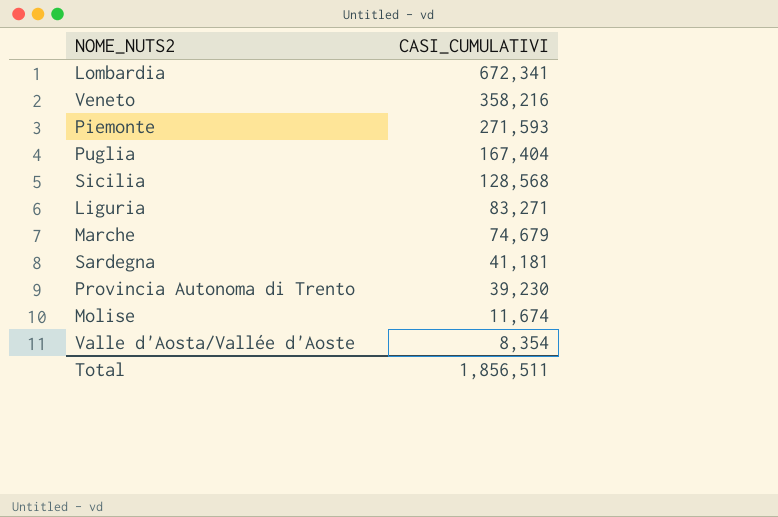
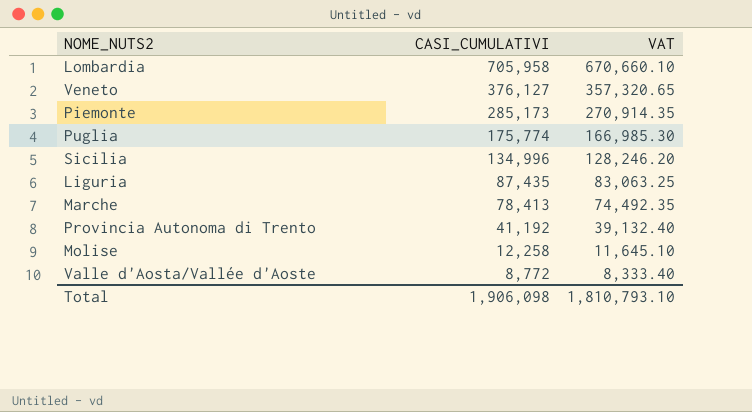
column VAT | formula: none -> [CASI_CUMULATIVI] * 0.95
row Sardegna: 41,181 -> none
Lombardia | CASI_CUMULATIVI: 672,341 -> 705,958
Veneto | CASI_CUMULATIVI: 358,216 -> 376,127
Piemonte | CASI_CUMULATIVI: 271,593 -> 285,173
Puglia | CASI_CUMULATIVI: 167,404 -> 175,774
Sicilia | CASI_CUMULATIVI: 128,568 -> 134,996
Liguria | CASI_CUMULATIVI: 83,271 -> 87,435
Marche | CASI_CUMULATIVI: 74,679 -> 78,413
Provincia Autonoma di Trento | CASI_CUMULATIVI: 39,230 -> 41,192
Molise | CASI_CUMULATIVI: 11,674 -> 12,258
Valle d'Aosta/Vallée d'Aoste | CASI_CUMULATIVI: 8,354 -> 8,772
Total | CASI_CUMULATIVI: 1,856,511 -> 1,906,098

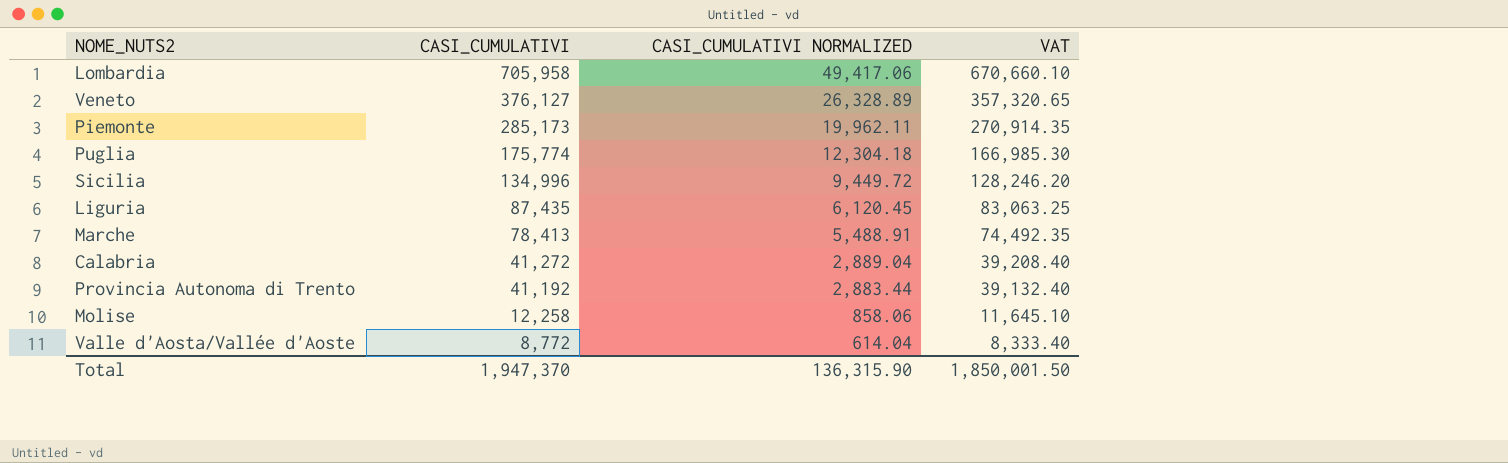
column CASI_CUMULATIVI NORMALIZED | formula: none -> [CASI_CUMULATIVI] * 0.07
row Calabria: none -> 41,272 | 2,889.04 | 39,208.40
Total | CASI_CUMULATIVI: 1,906,098 -> 1,947,370
Total | VAT: 1,810,793.10 -> 1,850,001.50

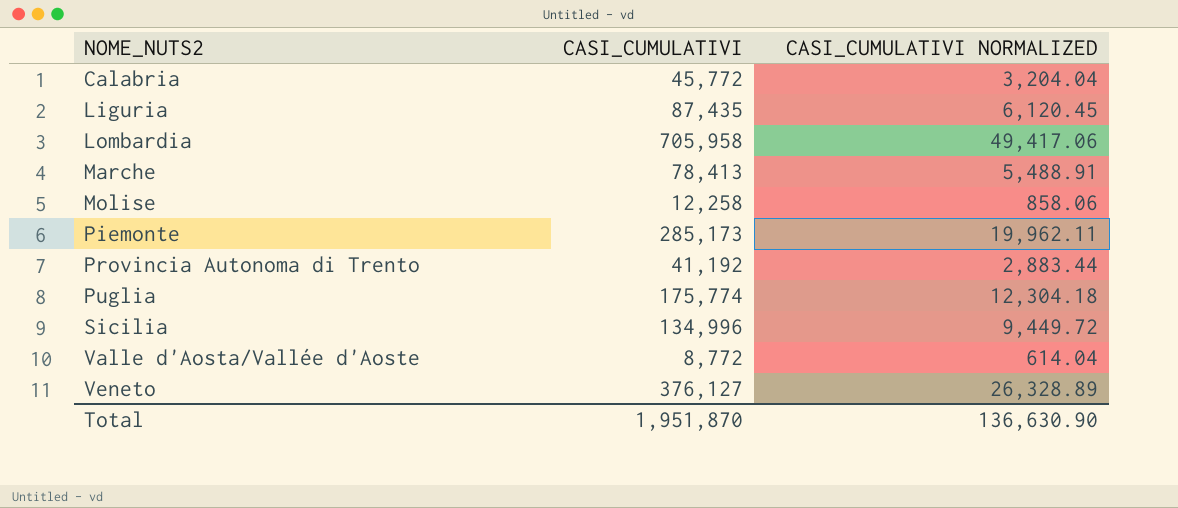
row order: CASI_CUMULATIVI descending -> NOME_NUTS2 ascending
column VAT | formula: [CASI_CUMULATIVI] * 0.95 -> none
Calabria | CASI_CUMULATIVI: 41,272 -> 45,772
Calabria | CASI_CUMULATIVI NORMALIZED: 2,889.04 -> 3,204.04
Total | CASI_CUMULATIVI: 1,947,370 -> 1,951,870
Total | CASI_CUMULATIVI NORMALIZED: 136,315.90 -> 136,630.90

